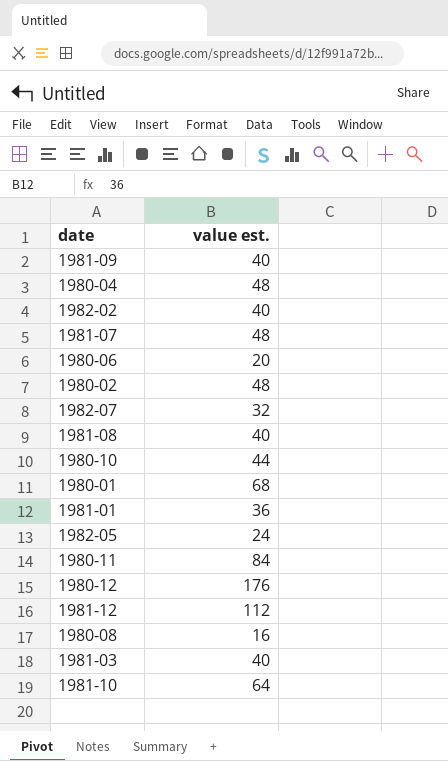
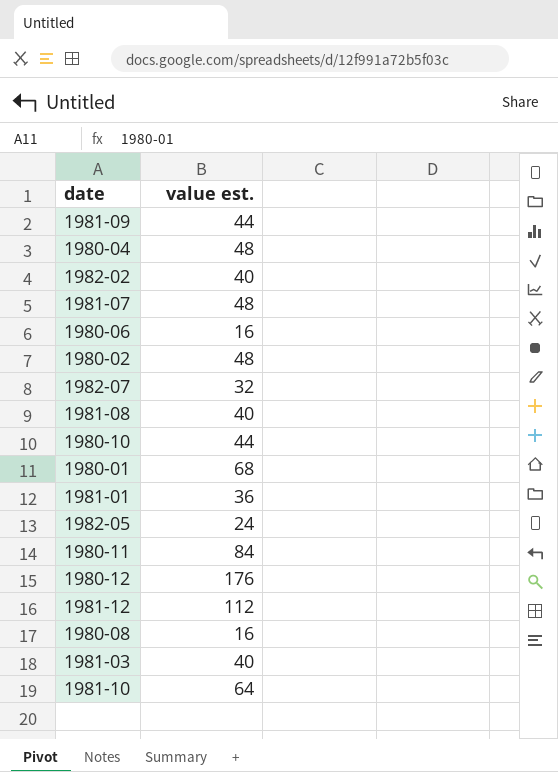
1981-09 | value est.: 40 -> 44
1980-06 | value est.: 20 -> 16

